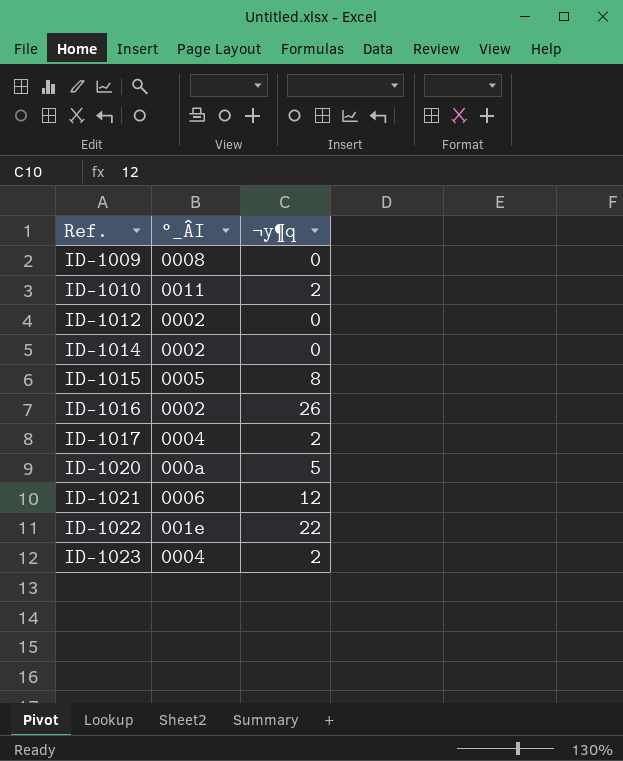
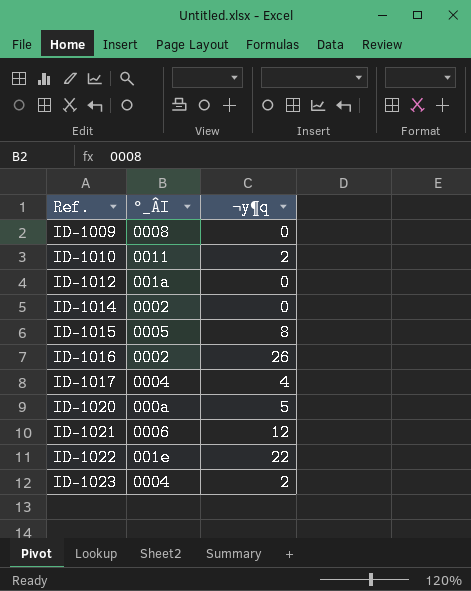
ID-1012 | °_ÂI: 0002 -> 001a
ID-1017 | ¬y¶q: 2 -> 4

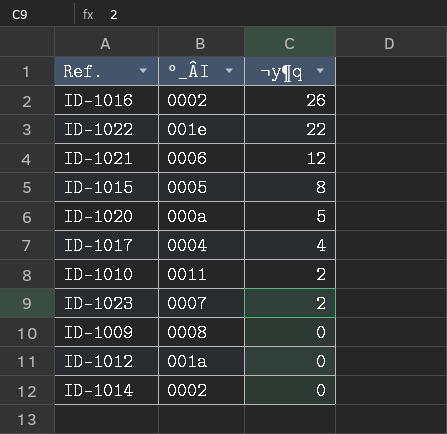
row order: Ref. ascending -> ¬y¶q descending
ID-1023 | °_ÂI: 0004 -> 0007

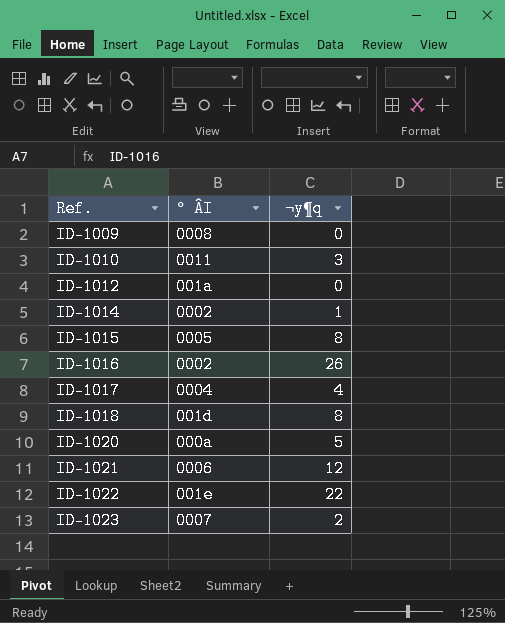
row order: ¬y¶q descending -> Ref. ascending
column name: °_ÂI -> ° ÂI
ID-1010 | ¬y¶q: 2 -> 3
ID-1014 | ¬y¶q: 0 -> 1
row ID-1018: none -> 001d | 8

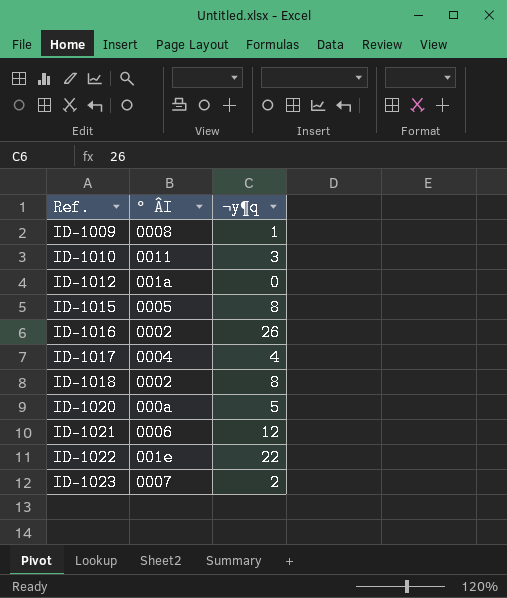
row ID-1014: 0002 | 1 -> none
ID-1009 | ¬y¶q: 0 -> 1
ID-1018 | ° ÂI: 001d -> 0002

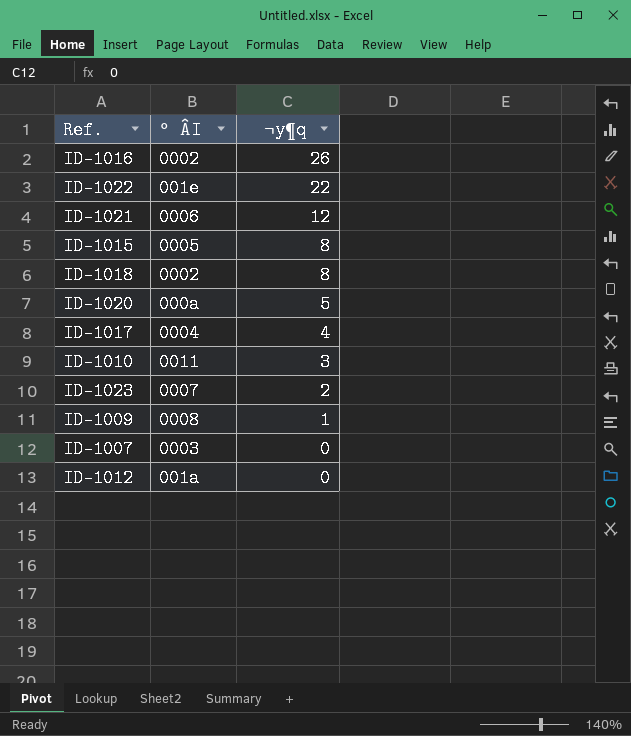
row order: Ref. ascending -> ¬y¶q descending
row ID-1007: none -> 0003 | 0

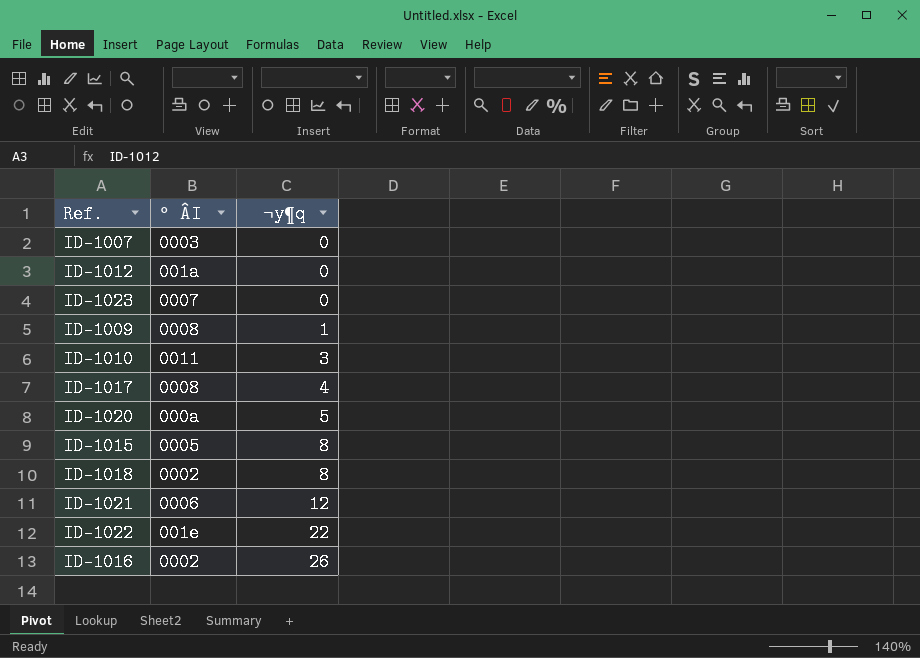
row order: ¬y¶q descending -> ¬y¶q ascending
ID-1023 | ¬y¶q: 2 -> 0
ID-1017 | ° ÂI: 0004 -> 0008

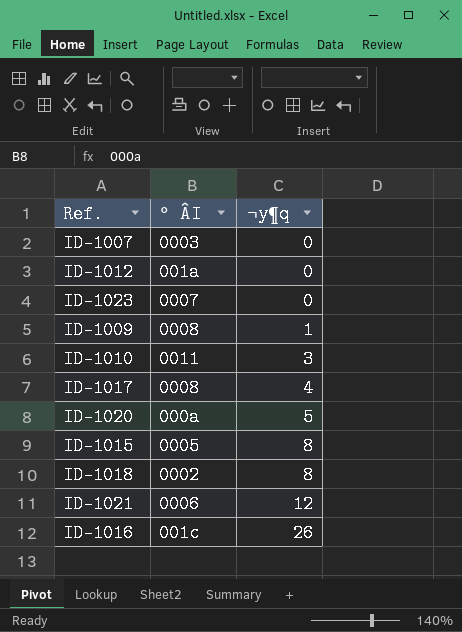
row ID-1022: 001e | 22 -> none
ID-1016 | ° ÂI: 0002 -> 001c

